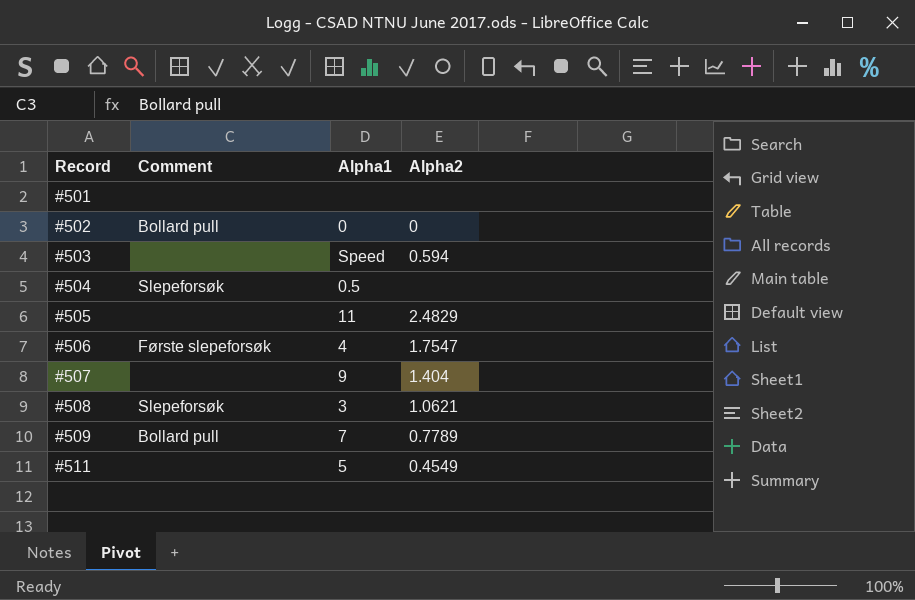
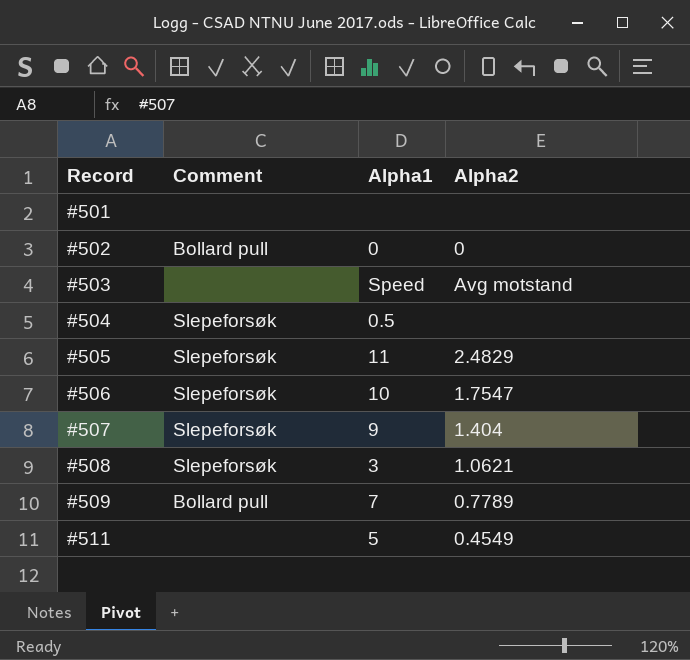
#503 | Alpha2: 0.594 -> Avg motstand
#505 | Comment: none -> Slepeforsøk
#506 | Comment: Første slepeforsøk -> Slepeforsøk
#506 | Alpha1: 4 -> 10
#507 | Comment: none -> Slepeforsøk

